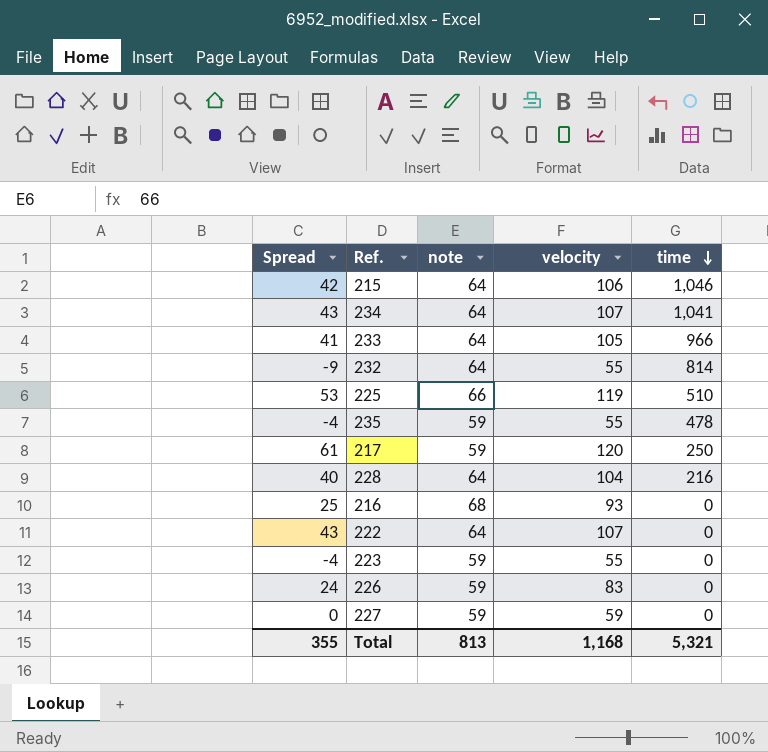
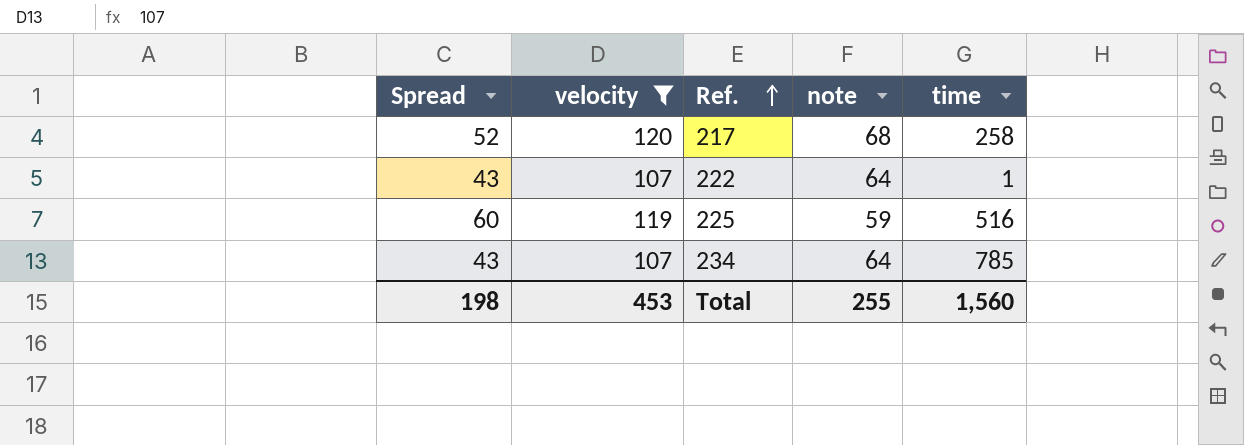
filter: none -> velocity >= 107
row order: time descending -> Ref. ascending
column velocity | position: 4 -> 2
217 | Spread: 61 -> 52
217 | note: 59 -> 68
217 | time: 250 -> 258
222 | time: 0 -> 1
225 | Spread: 53 -> 60
225 | note: 66 -> 59
225 | time: 510 -> 516
234 | time: 1,041 -> 785
Total | Spread: 355 -> 198
Total | velocity: 1,168 -> 453
Total | note: 813 -> 255
Total | time: 5,321 -> 1,560

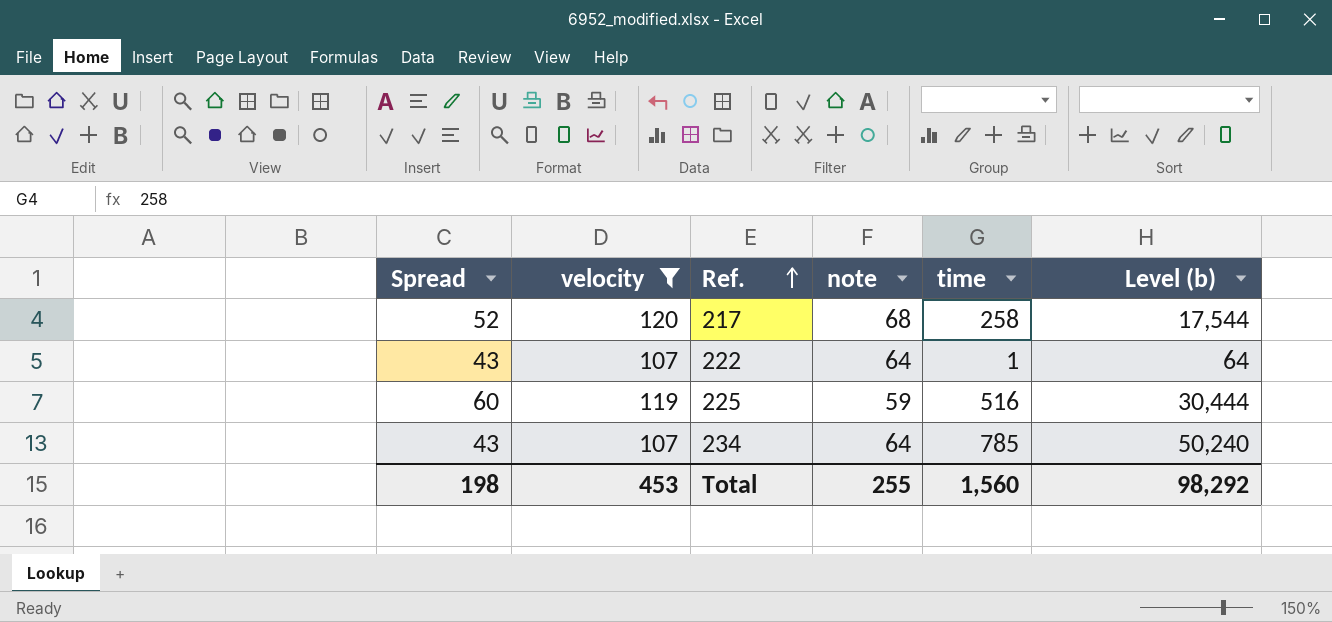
column Level (b) | formula: none -> [note] * [time]

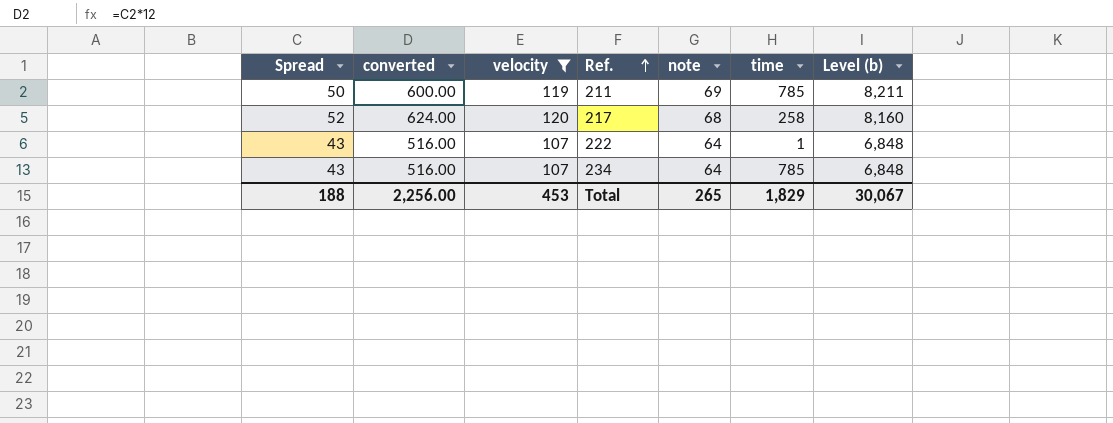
column converted | formula: none -> [Spread] * 12
column Level (b) | formula: [note] * [time] -> [velocity] * [note]
row 225: 60 | 119 | 59 | 516 | 30,444 -> none
row 211: none -> 50 | 600.00 | 119 | 69 | 785 | 8,211
Total | Spread: 198 -> 188
Total | note: 255 -> 265
Total | time: 1,560 -> 1,829
Total | Level (b): 98,292 -> 30,067

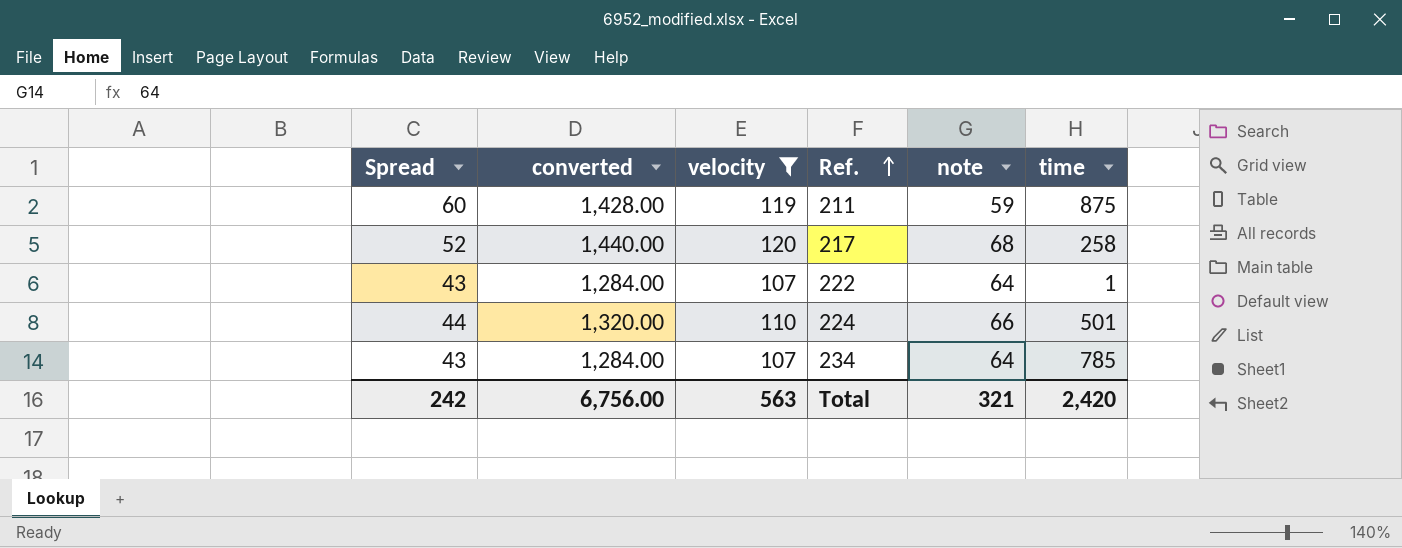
column Level (b) | formula: [velocity] * [note] -> none
column converted | formula: [Spread] * 12 -> [velocity] * 12
211 | Spread: 50 -> 60
211 | note: 69 -> 59
211 | time: 785 -> 875
row 224: none -> 44 | 1,320.00 | 110 | 66 | 501
Total | Spread: 188 -> 242
Total | converted: 2,256.00 -> 6,756.00
Total | velocity: 453 -> 563
Total | note: 265 -> 321
Total | time: 1,829 -> 2,420

